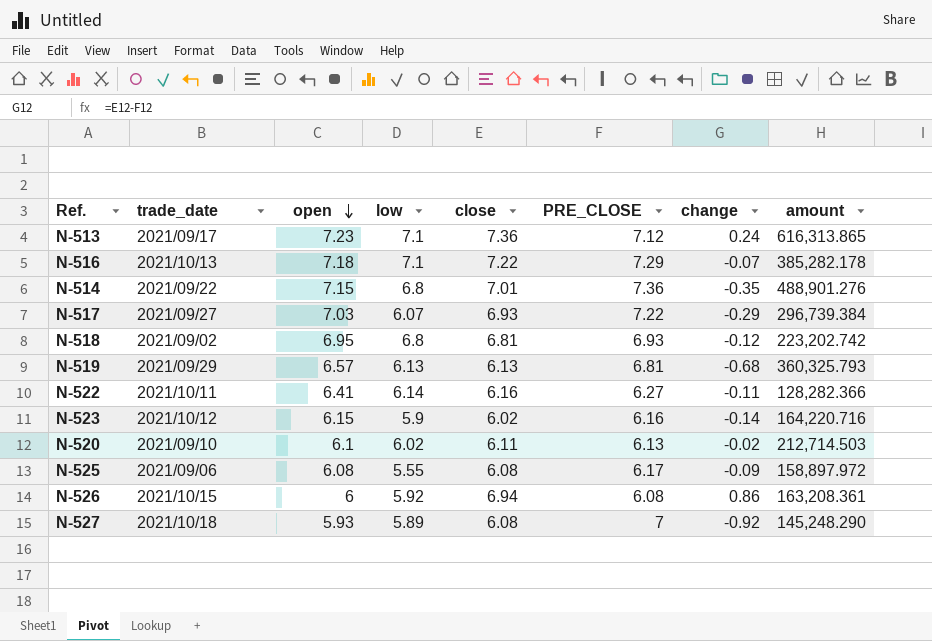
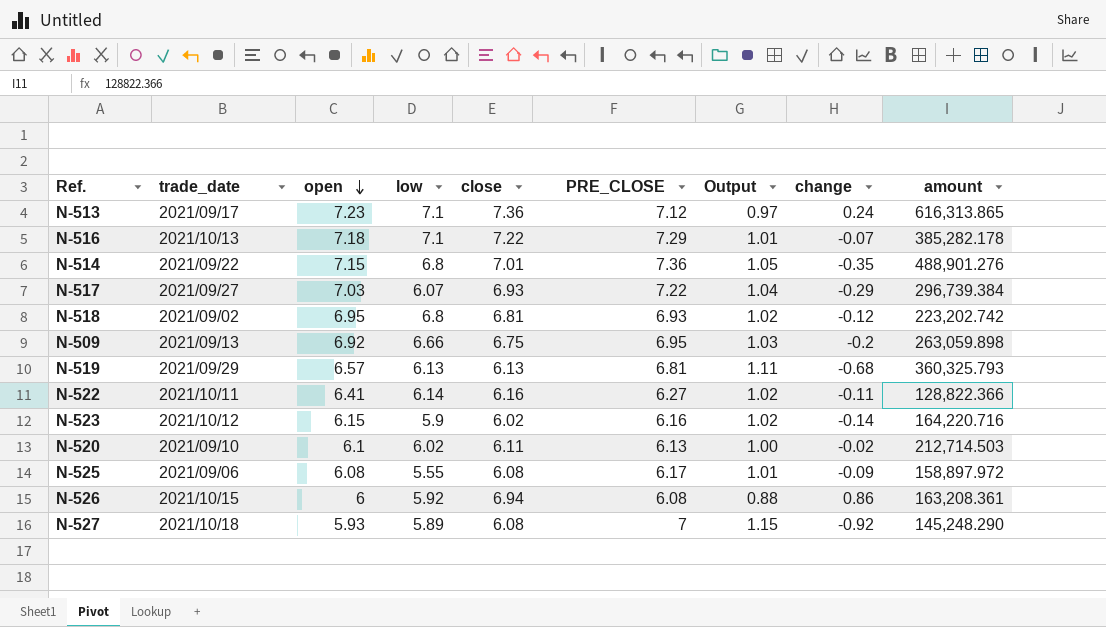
column Output | formula: none -> [PRE_CLOSE] / [close]
row N-509: none -> 2021/09/13 | 6.92 | 6.66 | 6.75 | 6.95 | 1.03 | -0.2 | 263,059.898
N-522 | amount: 128,282.366 -> 128,822.366

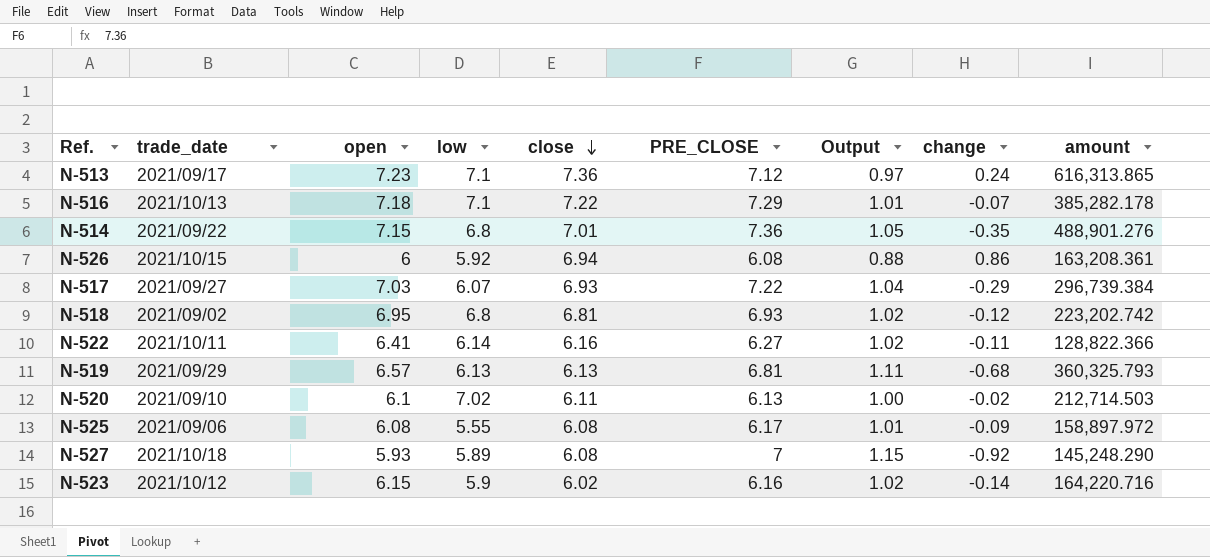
row order: open descending -> close descending
row N-509: 2021/09/13 | 6.92 | 6.66 | 6.75 | 6.95 | 1.03 | -0.2 | 263,059.898 -> none
N-520 | low: 6.02 -> 7.02

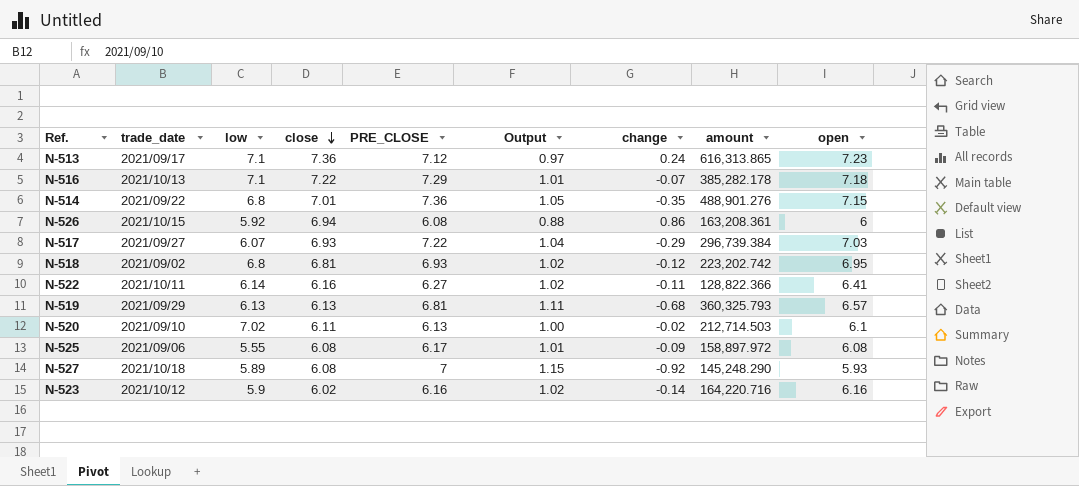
column open | position: 3 -> 9
N-523 | open: 6.15 -> 6.16

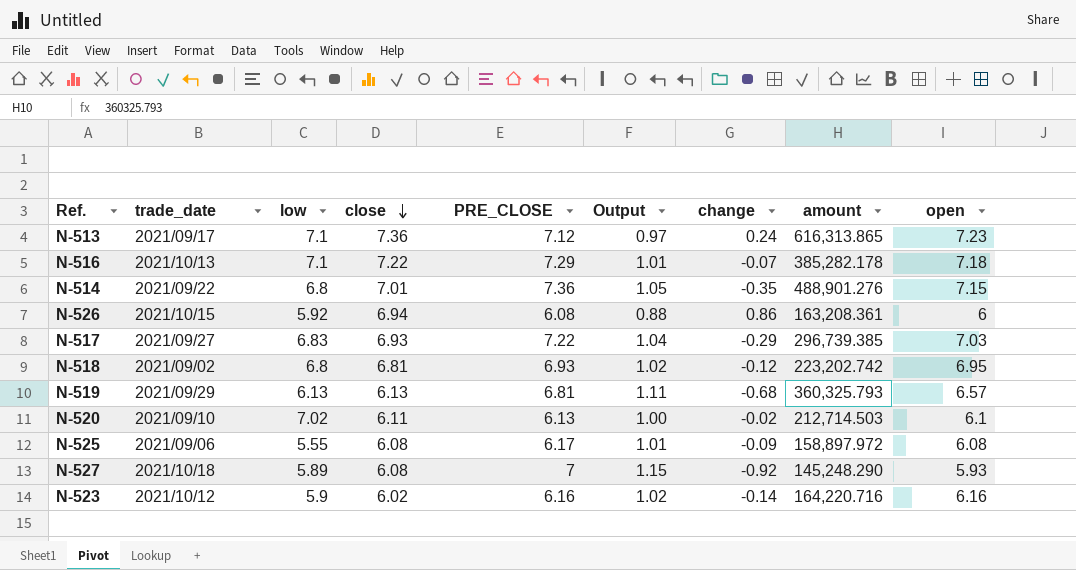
row N-522: 2021/10/11 | 6.14 | 6.16 | 6.27 | 1.02 | -0.11 | 128,822.366 | 6.41 -> none
N-517 | low: 6.07 -> 6.83
N-517 | amount: 296,739.384 -> 296,739.385

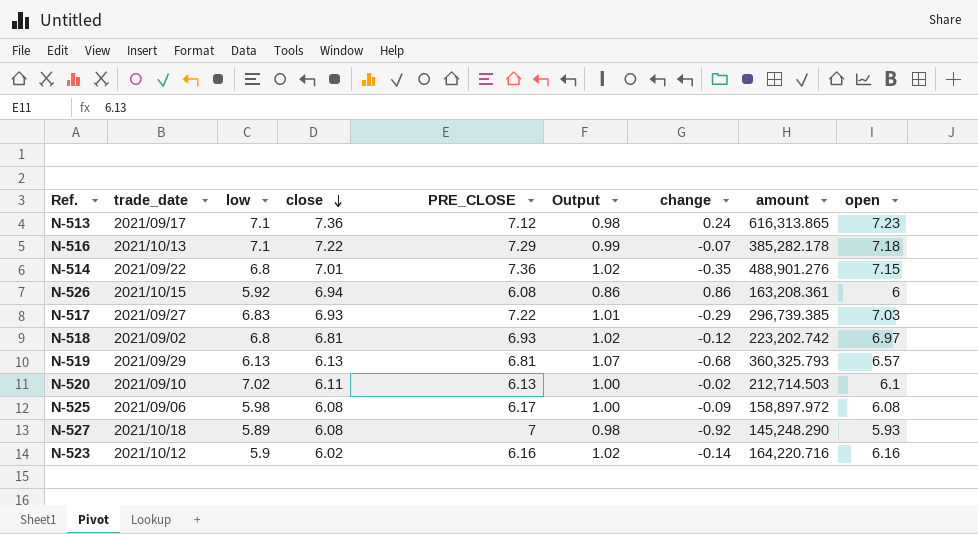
column Output | formula: [PRE_CLOSE] / [close] -> [open] / [close]
N-518 | open: 6.95 -> 6.97
N-525 | low: 5.55 -> 5.98

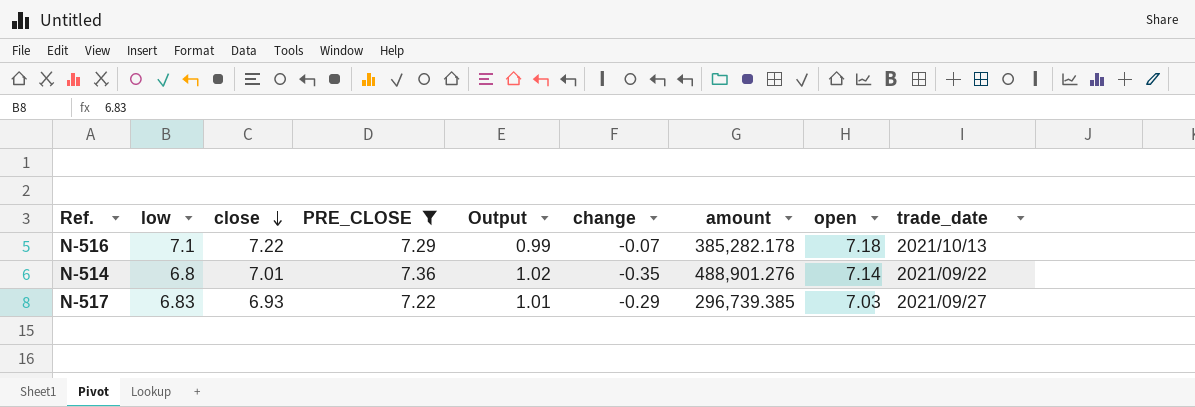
filter: none -> PRE_CLOSE >= 7.22
column trade_date | position: 2 -> 9
N-514 | open: 7.15 -> 7.14

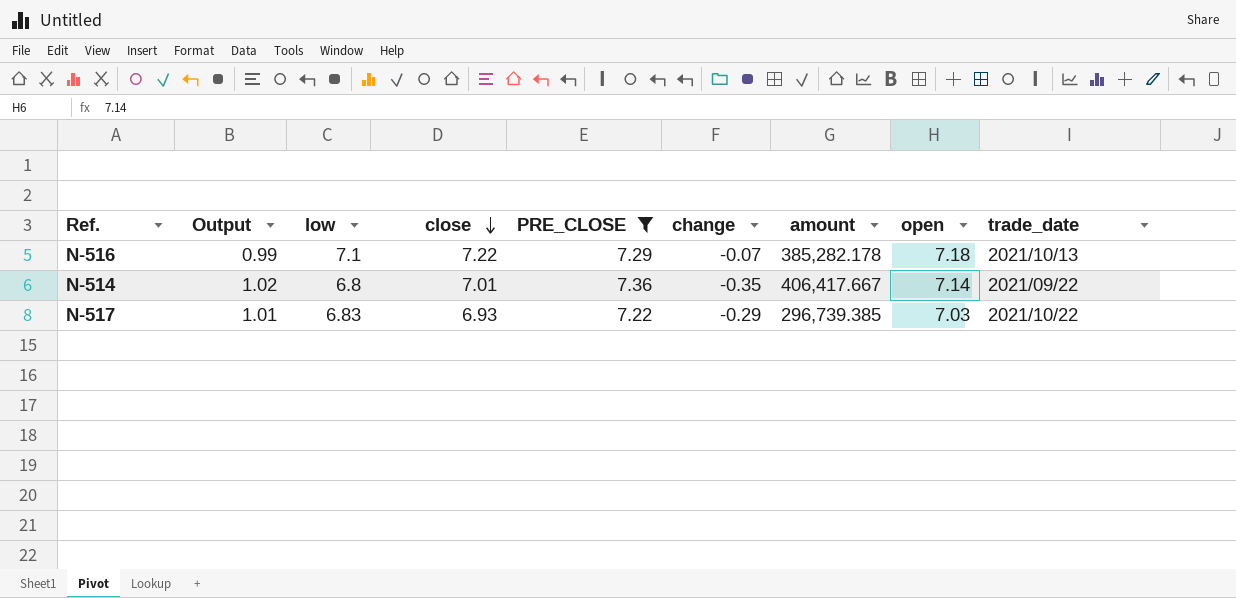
column Output | position: 5 -> 2
N-514 | amount: 488,901.276 -> 406,417.667
N-517 | trade_date: 2021/09/27 -> 2021/10/22

